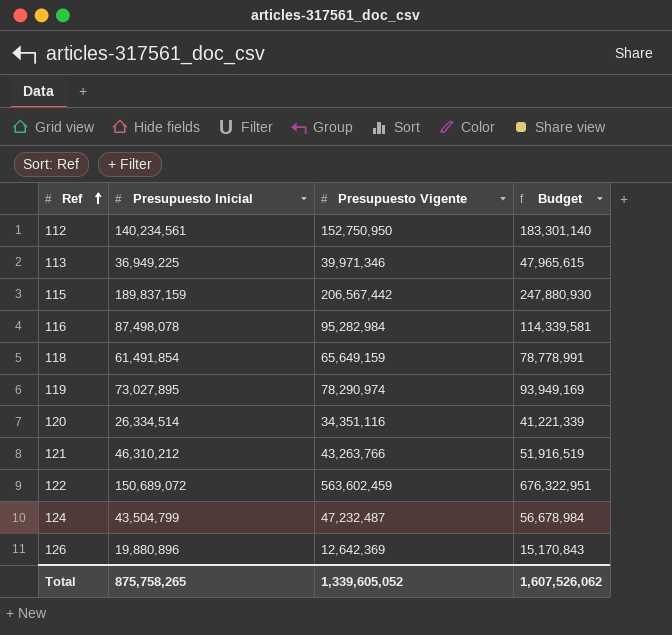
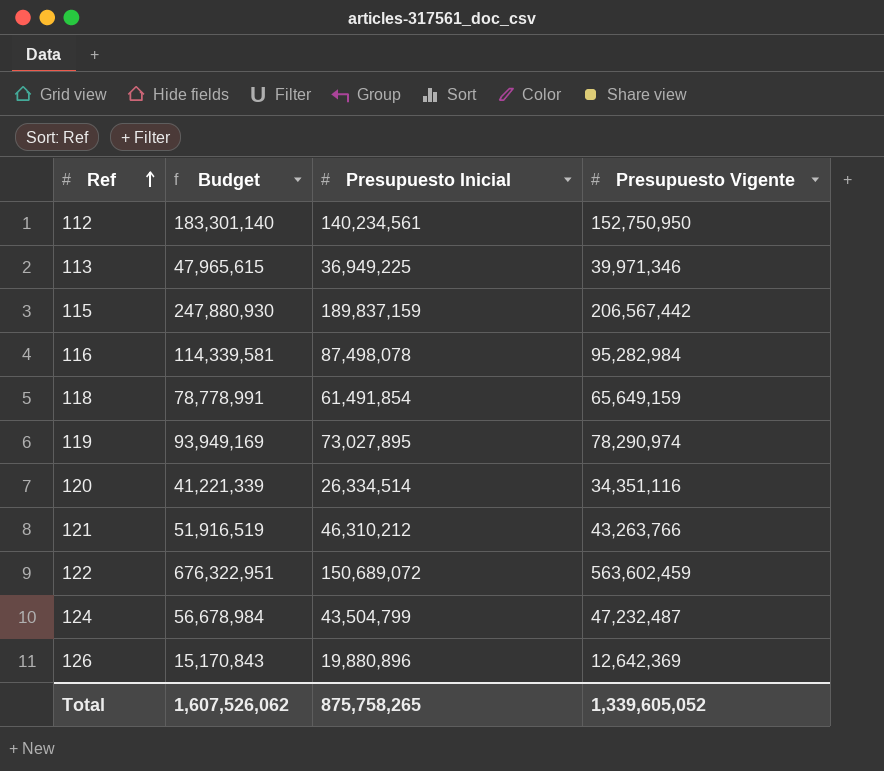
column Budget | position: 4 -> 2

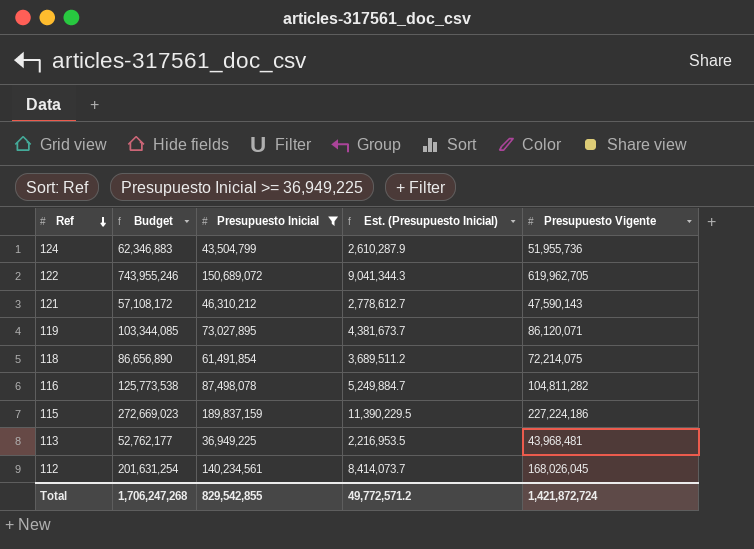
filter: none -> Presupuesto Inicial >= 36,949,225
row order: Ref ascending -> Ref descending
column Est. (Presupuesto Inicial) | formula: none -> [Presupuesto Inicial] * 0.06
124 | Budget: 56,678,984 -> 62,346,883
124 | Presupuesto Vigente: 47,232,487 -> 51,955,736
122 | Budget: 676,322,951 -> 743,955,246
122 | Presupuesto Vigente: 563,602,459 -> 619,962,705
121 | Budget: 51,916,519 -> 57,108,172
121 | Presupuesto Vigente: 43,263,766 -> 47,590,143
119 | Budget: 93,949,169 -> 103,344,085
119 | Presupuesto Vigente: 78,290,974 -> 86,120,071
118 | Budget: 78,778,991 -> 86,656,890
118 | Presupuesto Vigente: 65,649,159 -> 72,214,075
116 | Budget: 114,339,581 -> 125,773,538
116 | Presupuesto Vigente: 95,282,984 -> 104,811,282
115 | Budget: 247,880,930 -> 272,669,023
115 | Presupuesto Vigente: 206,567,442 -> 227,224,186
113 | Budget: 47,965,615 -> 52,762,177
113 | Presupuesto Vigente: 39,971,346 -> 43,968,481
112 | Budget: 183,301,140 -> 201,631,254
112 | Presupuesto Vigente: 152,750,950 -> 168,026,045
Total | Budget: 1,607,526,062 -> 1,706,247,268
Total | Presupuesto Inicial: 875,758,265 -> 829,542,855
Total | Presupuesto Vigente: 1,339,605,052 -> 1,421,872,724

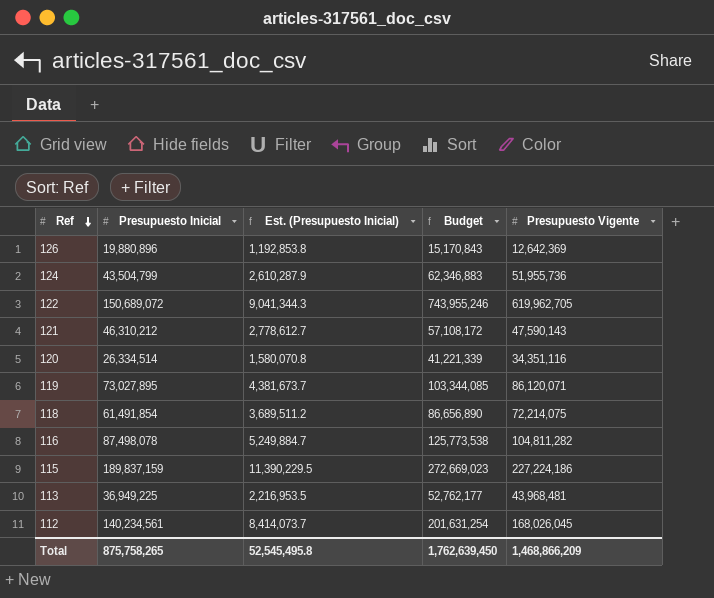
filter: Presupuesto Inicial >= 36,949,225 -> none
column Budget | position: 2 -> 4
Total | Presupuesto Inicial: 829,542,855 -> 875,758,265
Total | Est. (Presupuesto Inicial): 49,772,571.2 -> 52,545,495.8
Total | Budget: 1,706,247,268 -> 1,762,639,450
Total | Presupuesto Vigente: 1,421,872,724 -> 1,468,866,209

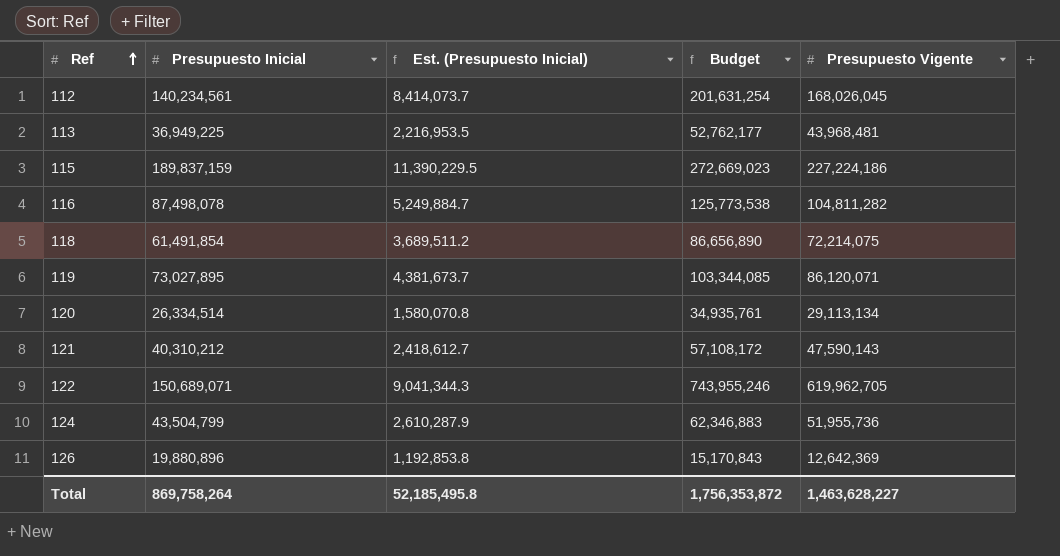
row order: Ref descending -> Ref ascending
120 | Budget: 41,221,339 -> 34,935,761
120 | Presupuesto Vigente: 34,351,116 -> 29,113,134
121 | Presupuesto Inicial: 46,310,212 -> 40,310,212
121 | Est. (Presupuesto Inicial): 2,778,612.7 -> 2,418,612.7
122 | Presupuesto Inicial: 150,689,072 -> 150,689,071
Total | Presupuesto Inicial: 875,758,265 -> 869,758,264
Total | Est. (Presupuesto Inicial): 52,545,495.8 -> 52,185,495.8
Total | Budget: 1,762,639,450 -> 1,756,353,872
Total | Presupuesto Vigente: 1,468,866,209 -> 1,463,628,227

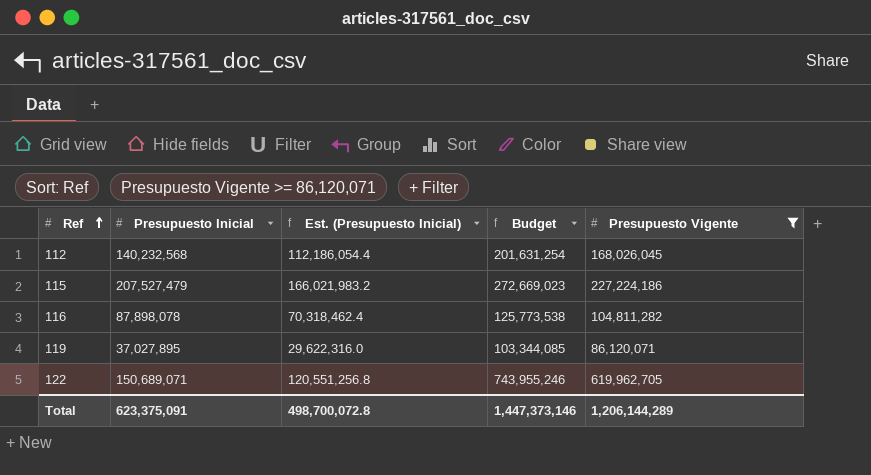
filter: none -> Presupuesto Vigente >= 86,120,071
column Est. (Presupuesto Inicial) | formula: [Presupuesto Inicial] * 0.06 -> [Presupuesto Inicial] * 0.8
112 | Presupuesto Inicial: 140,234,561 -> 140,232,568
115 | Presupuesto Inicial: 189,837,159 -> 207,527,479
116 | Presupuesto Inicial: 87,498,078 -> 87,898,078
119 | Presupuesto Inicial: 73,027,895 -> 37,027,895
Total | Presupuesto Inicial: 869,758,264 -> 623,375,091
Total | Est. (Presupuesto Inicial): 52,185,495.8 -> 498,700,072.8
Total | Budget: 1,756,353,872 -> 1,447,373,146
Total | Presupuesto Vigente: 1,463,628,227 -> 1,206,144,289

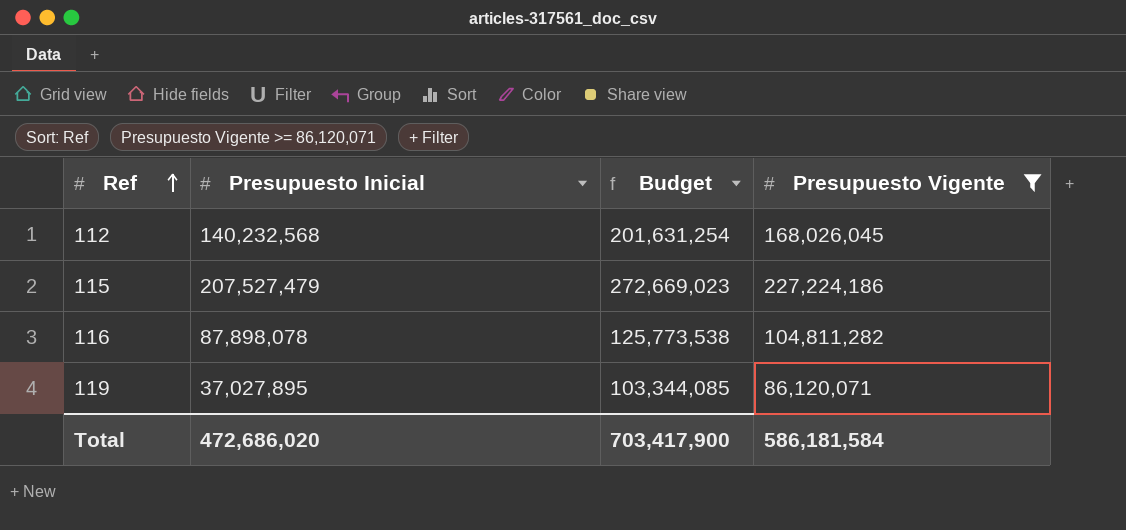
column Est. (Presupuesto Inicial) | formula: [Presupuesto Inicial] * 0.8 -> none
row 122: 150,689,071 | 120,551,256.8 | 743,955,246 | 619,962,705 -> none
Total | Presupuesto Inicial: 623,375,091 -> 472,686,020
Total | Budget: 1,447,373,146 -> 703,417,900
Total | Presupuesto Vigente: 1,206,144,289 -> 586,181,584

